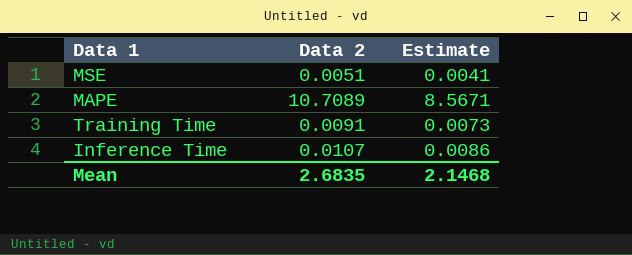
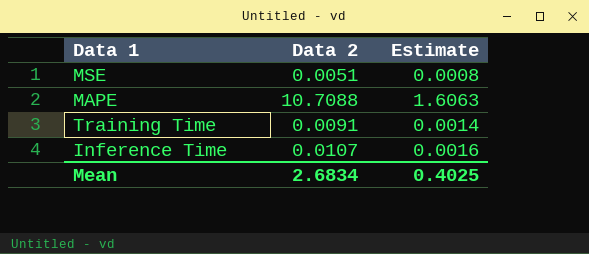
column Estimate | formula: [Data 2] * 0.8 -> [Data 2] * 0.15
MAPE | Data 2: 10.7089 -> 10.7088
Mean | Data 2: 2.6835 -> 2.6834
Mean | Estimate: 2.1468 -> 0.4025

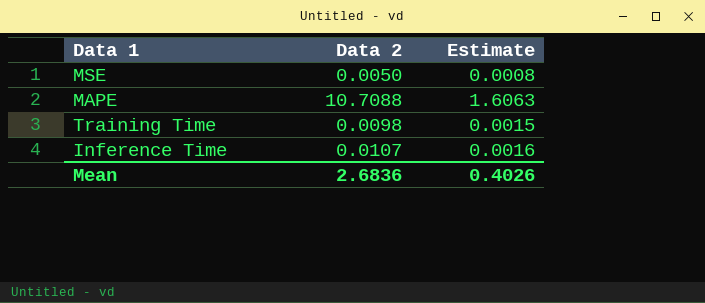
MSE | Data 2: 0.0051 -> 0.0050
Training Time | Data 2: 0.0091 -> 0.0098
Training Time | Estimate: 0.0014 -> 0.0015
Mean | Data 2: 2.6834 -> 2.6836
Mean | Estimate: 0.4025 -> 0.4026

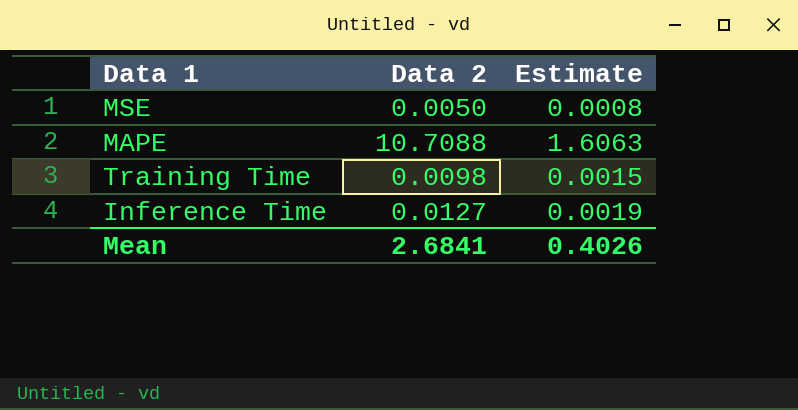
Inference Time | Data 2: 0.0107 -> 0.0127
Inference Time | Estimate: 0.0016 -> 0.0019
Mean | Data 2: 2.6836 -> 2.6841

